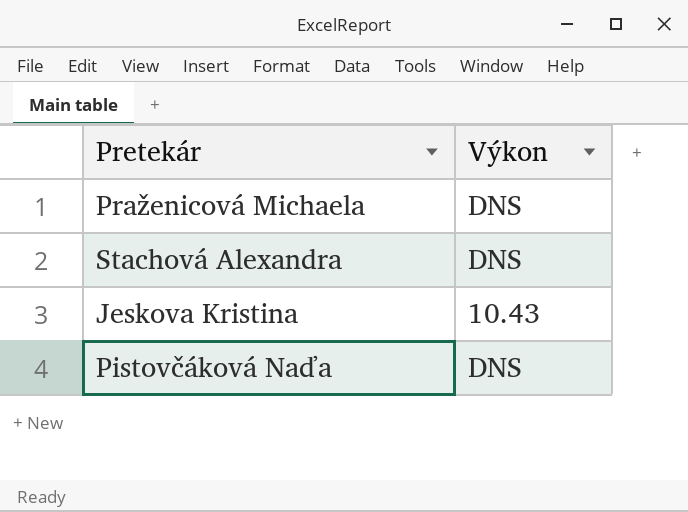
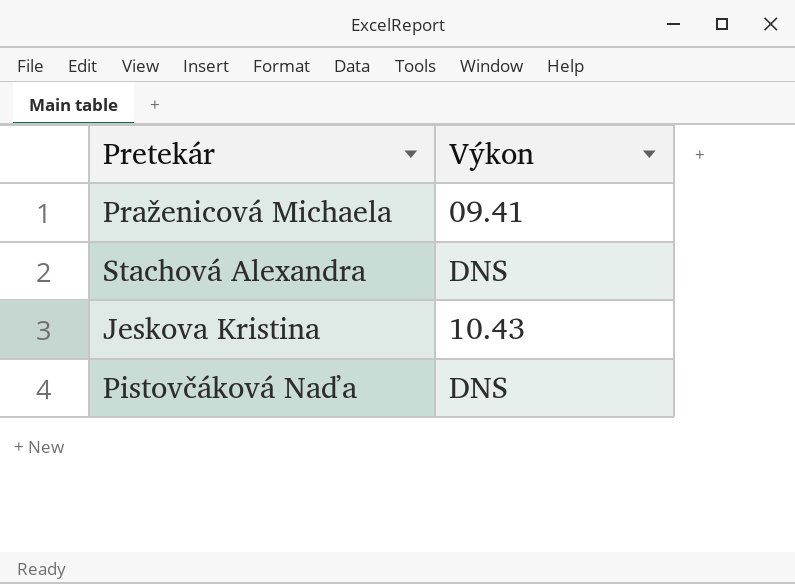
Praženicová Michaela | Výkon: DNS -> 09.41

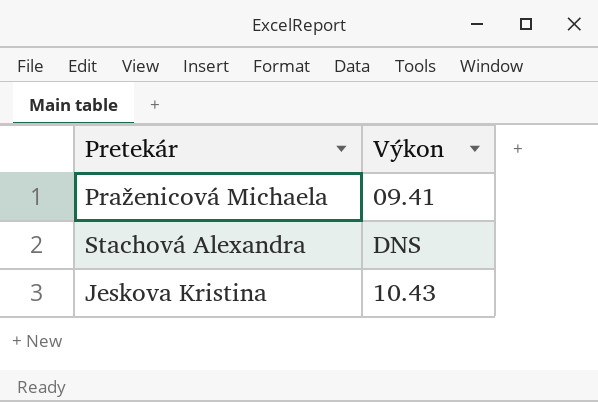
row Pistovčáková Naďa: DNS -> none

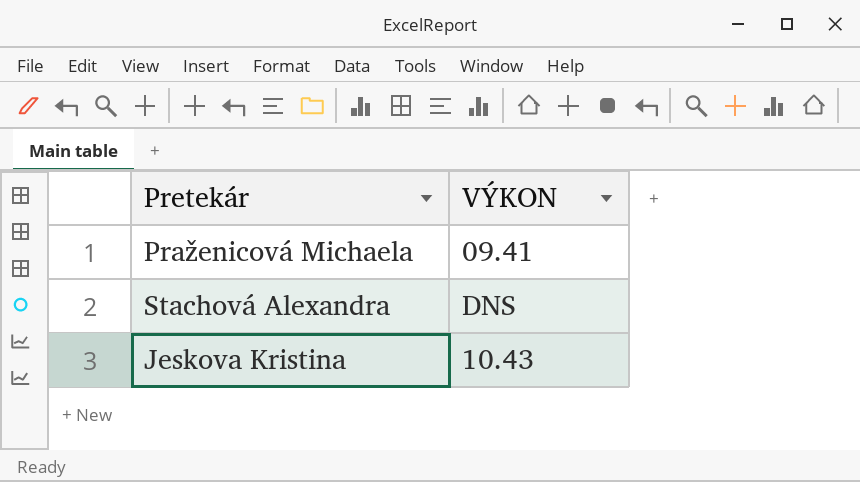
column name: Výkon -> VÝKON

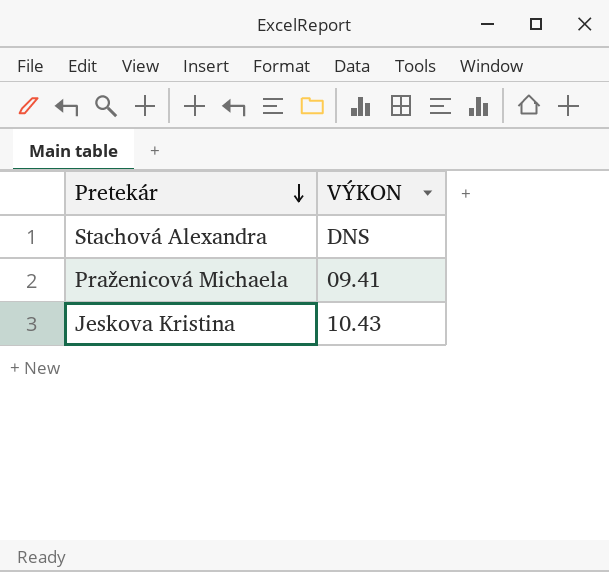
row order: none -> Pretekár descending

